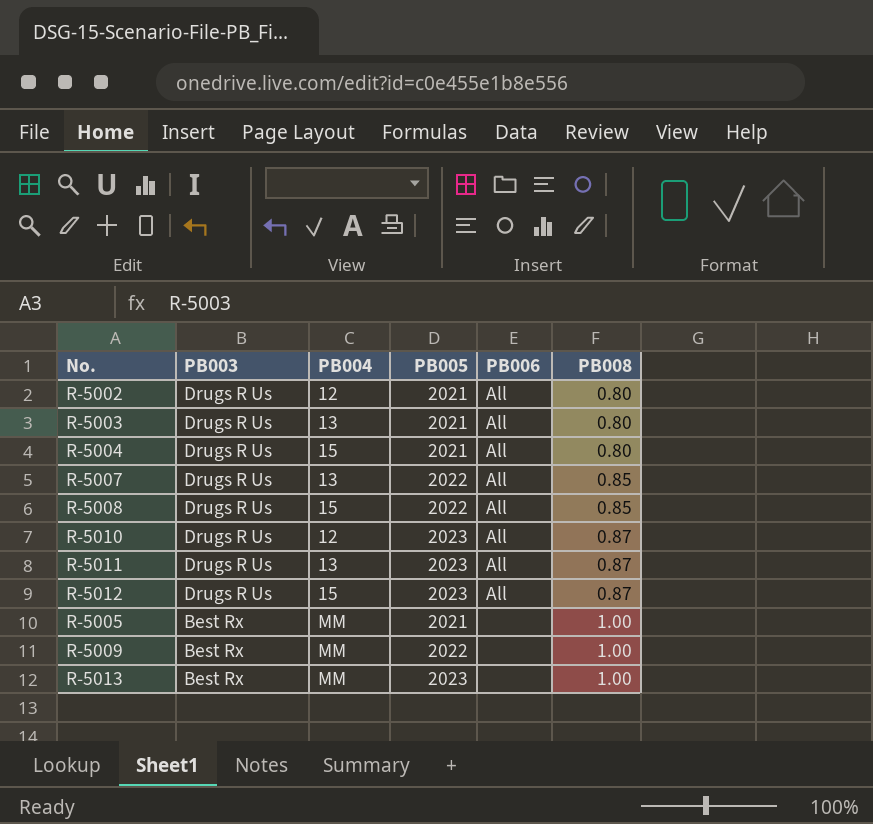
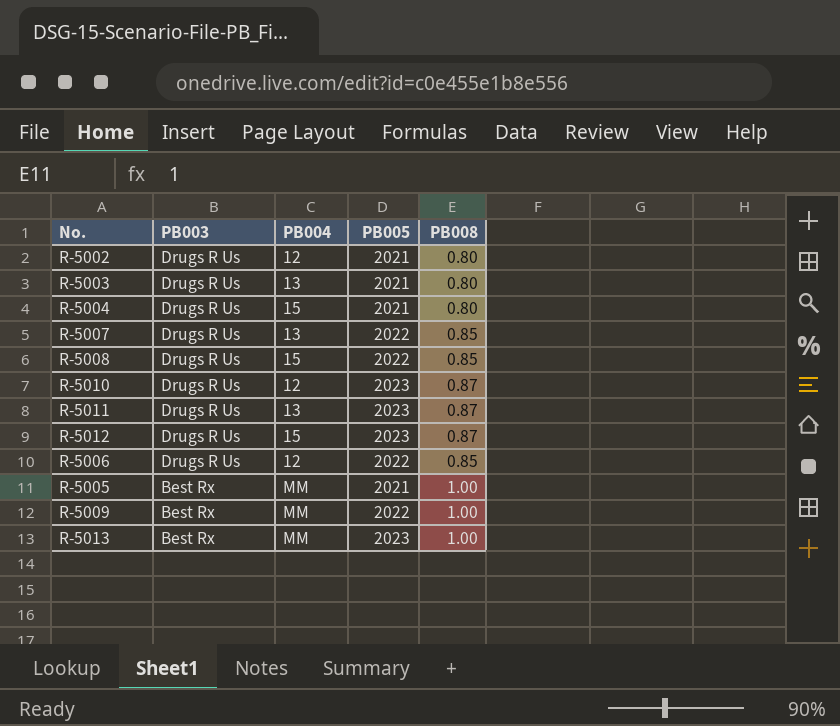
column PB006 | position: 5 -> none
row R-5006: none -> Drugs R Us | 12 | 2022 | 0.85

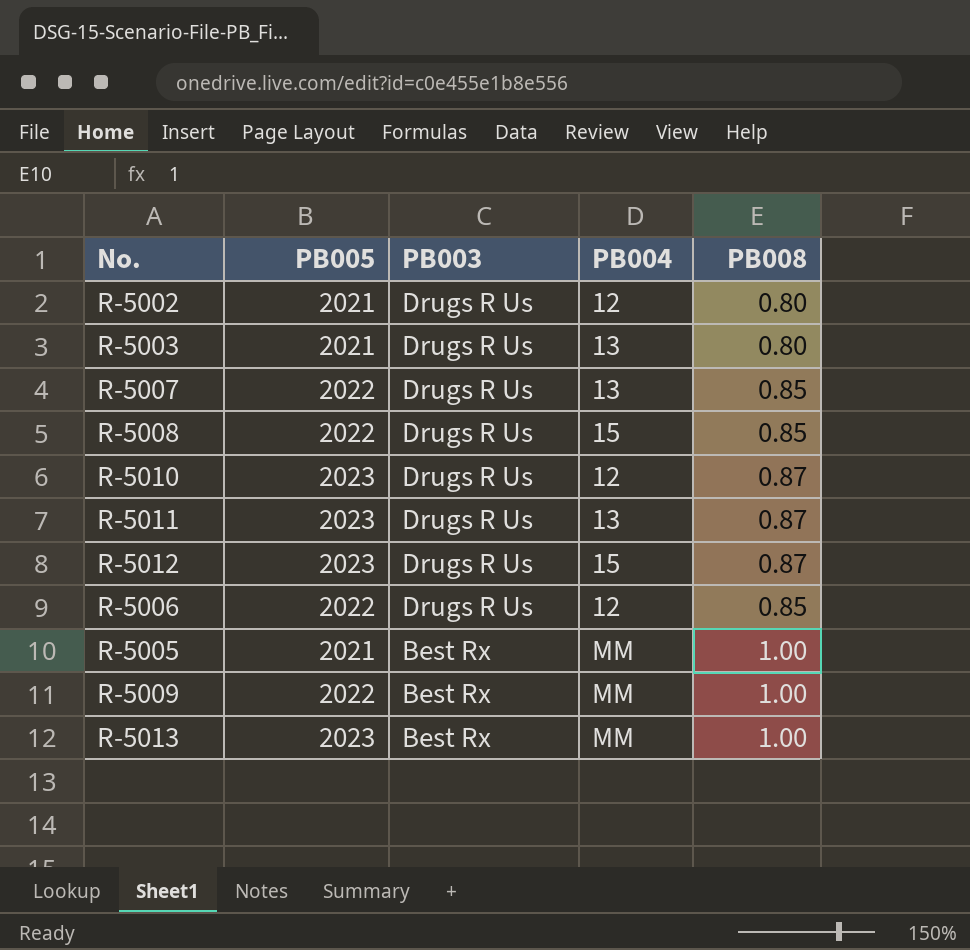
column PB005 | position: 4 -> 2
row R-5004: Drugs R Us | 15 | 2021 | 0.80 -> none

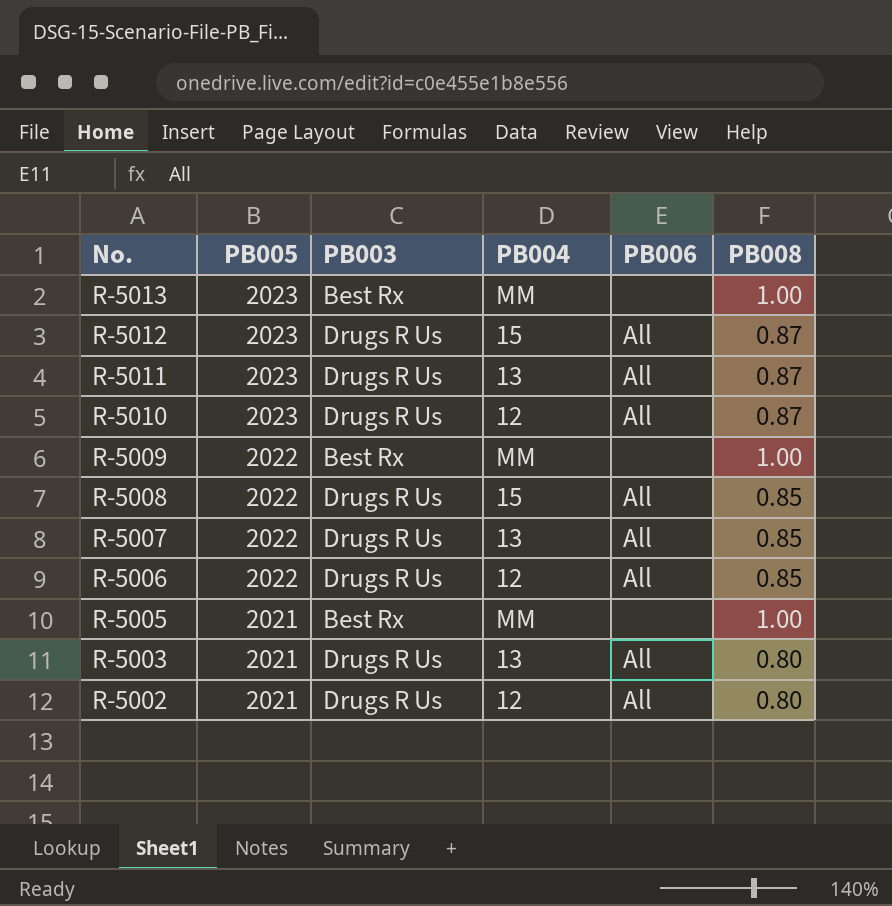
row order: PB003 descending -> No. descending
column PB006 | position: none -> 5

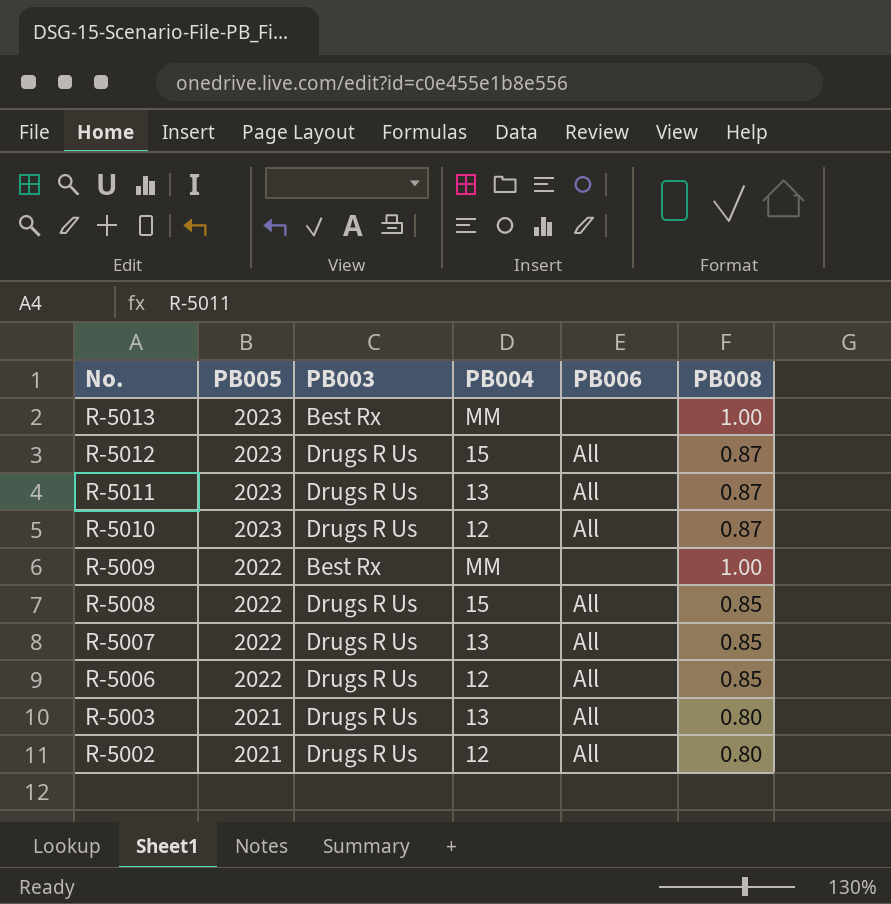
row R-5005: 2021 | Best Rx | MM | none | 1.00 -> none

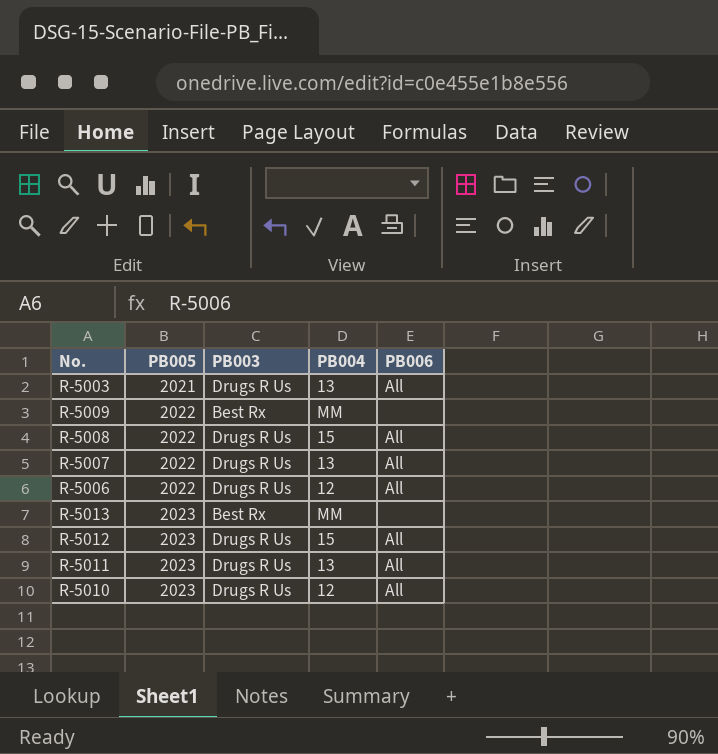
row order: No. descending -> PB005 ascending
column PB008 | position: 6 -> none
row R-5002: 2021 | Drugs R Us | 12 | All | 0.80 -> none

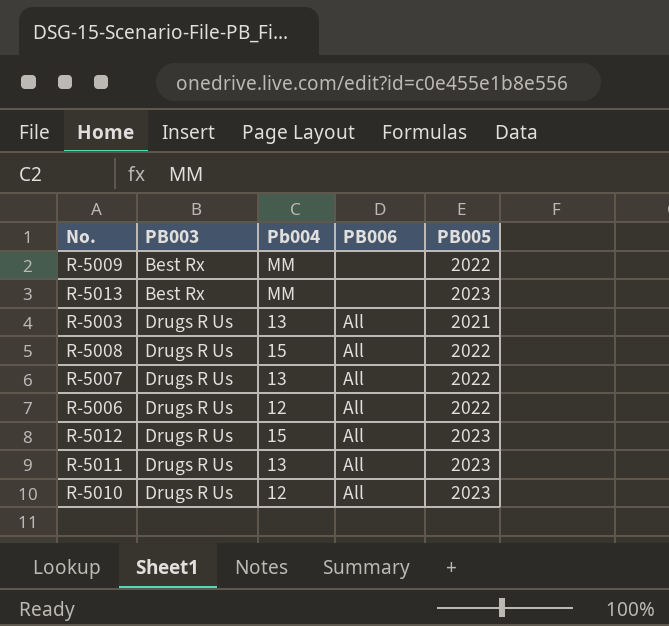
row order: PB005 ascending -> PB003 ascending
column name: PB004 -> Pb004
column PB005 | position: 2 -> 5

